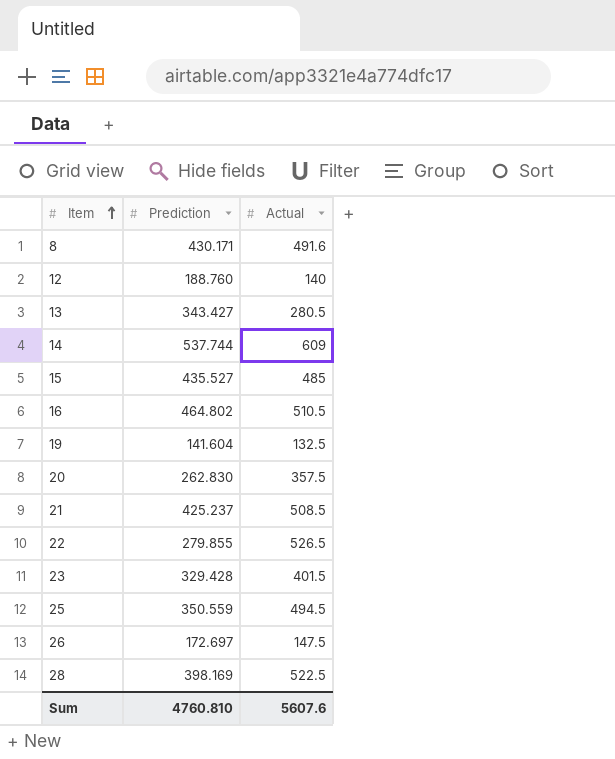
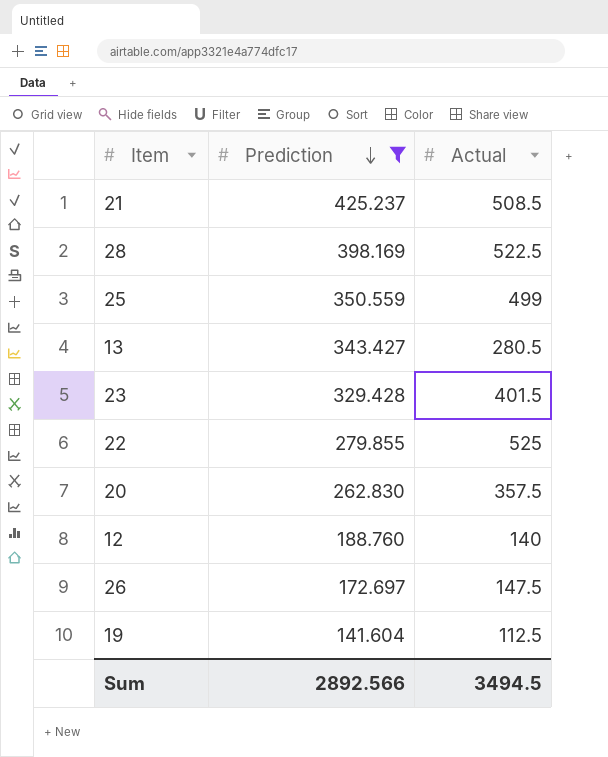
filter: none -> Prediction <= 425.237
row order: Item ascending -> Prediction descending
25 | Actual: 494.5 -> 499
22 | Actual: 526.5 -> 525
19 | Actual: 132.5 -> 112.5
Sum | Prediction: 4760.810 -> 2892.566
Sum | Actual: 5607.6 -> 3494.5

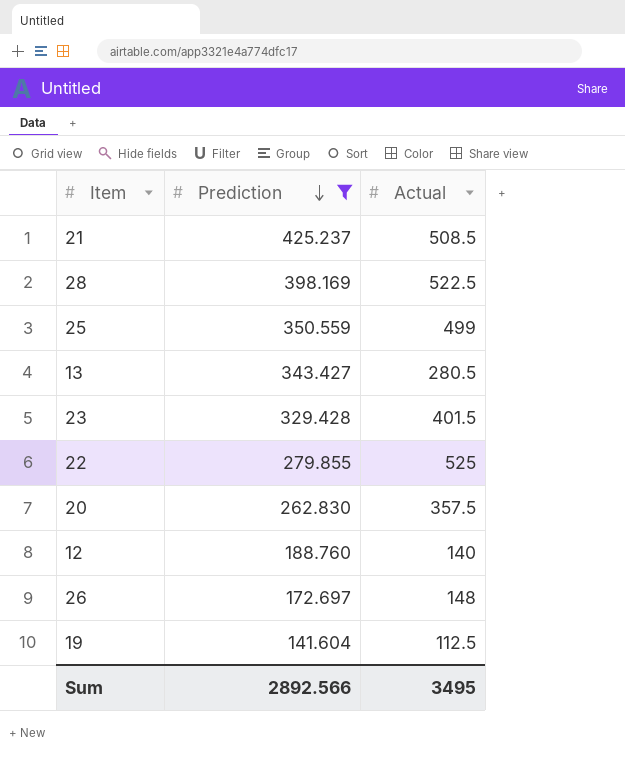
26 | Actual: 147.5 -> 148
Sum | Actual: 3494.5 -> 3495

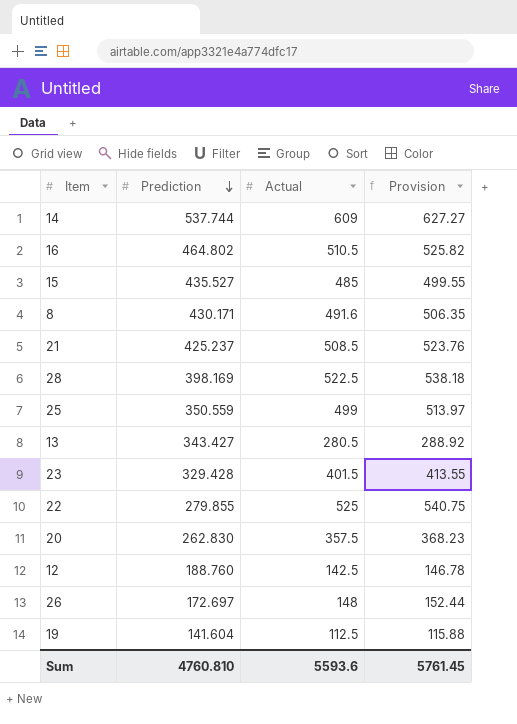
filter: Prediction <= 425.237 -> none
column Provision | formula: none -> [Actual] * 1.03
12 | Actual: 140 -> 142.5
Sum | Prediction: 2892.566 -> 4760.810
Sum | Actual: 3495 -> 5593.6

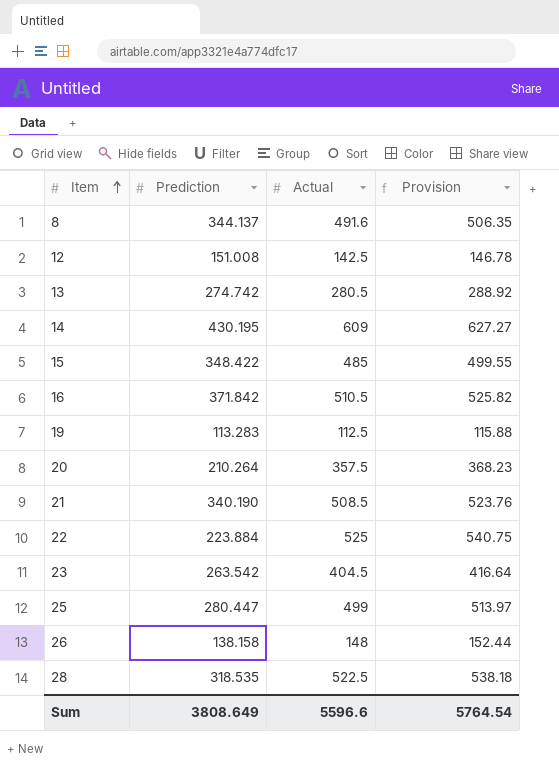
row order: Prediction descending -> Item ascending
8 | Prediction: 430.171 -> 344.137
12 | Prediction: 188.760 -> 151.008
13 | Prediction: 343.427 -> 274.742
14 | Prediction: 537.744 -> 430.195
15 | Prediction: 435.527 -> 348.422
16 | Prediction: 464.802 -> 371.842
19 | Prediction: 141.604 -> 113.283
20 | Prediction: 262.830 -> 210.264
21 | Prediction: 425.237 -> 340.190
22 | Prediction: 279.855 -> 223.884
23 | Prediction: 329.428 -> 263.542
23 | Actual: 401.5 -> 404.5
23 | Provision: 413.55 -> 416.64
25 | Prediction: 350.559 -> 280.447
26 | Prediction: 172.697 -> 138.158
28 | Prediction: 398.169 -> 318.535
Sum | Prediction: 4760.810 -> 3808.649
Sum | Actual: 5593.6 -> 5596.6
Sum | Provision: 5761.45 -> 5764.54

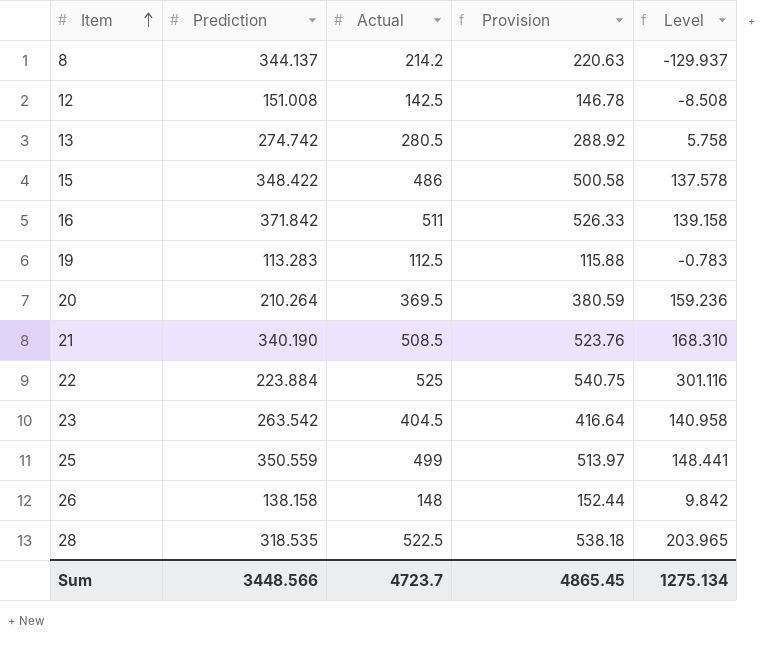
column Level | formula: none -> [Actual] - [Prediction]
row 14: 430.195 | 609 | 627.27 -> none
8 | Actual: 491.6 -> 214.2
8 | Provision: 506.35 -> 220.63
15 | Actual: 485 -> 486
15 | Provision: 499.55 -> 500.58
16 | Actual: 510.5 -> 511
16 | Provision: 525.82 -> 526.33
20 | Actual: 357.5 -> 369.5
20 | Provision: 368.23 -> 380.59
25 | Prediction: 280.447 -> 350.559
Sum | Prediction: 3808.649 -> 3448.566
Sum | Actual: 5596.6 -> 4723.7
Sum | Provision: 5764.54 -> 4865.45

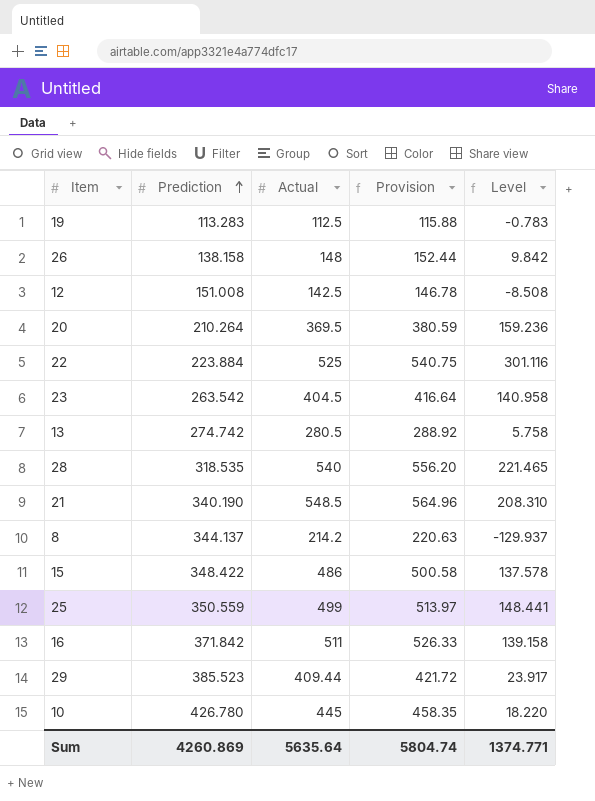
row order: Item ascending -> Prediction ascending
28 | Actual: 522.5 -> 540
28 | Provision: 538.18 -> 556.20
28 | Level: 203.965 -> 221.465
21 | Actual: 508.5 -> 548.5
21 | Provision: 523.76 -> 564.96
21 | Level: 168.310 -> 208.310
row 29: none -> 385.523 | 409.44 | 421.72 | 23.917
row 10: none -> 426.780 | 445 | 458.35 | 18.220
Sum | Prediction: 3448.566 -> 4260.869
Sum | Actual: 4723.7 -> 5635.64
Sum | Provision: 4865.45 -> 5804.74
Sum | Level: 1275.134 -> 1374.771

